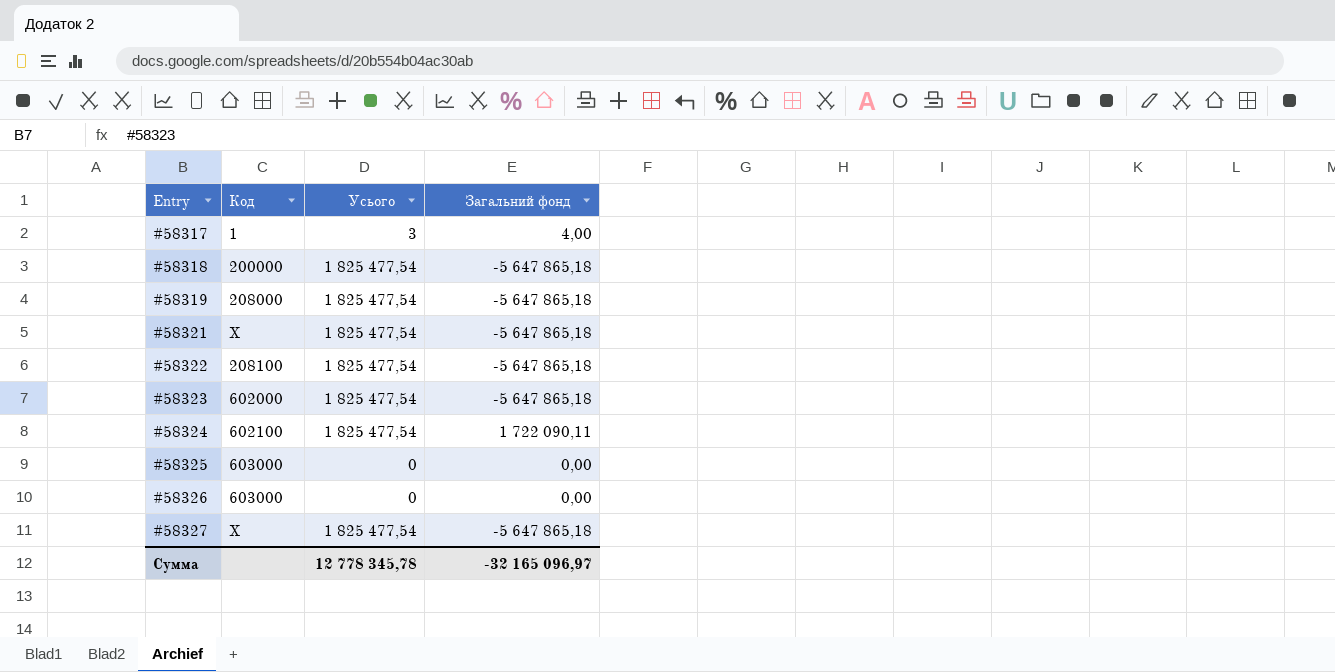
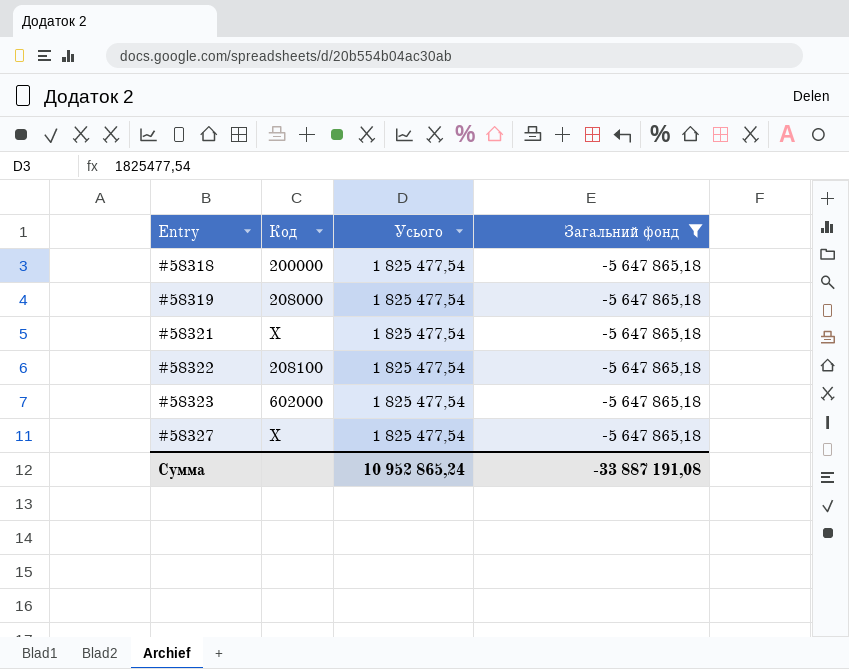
filter: none -> Загальний фонд = -5 647 865,18
Сумма | Усього: 12 778 345,78 -> 10 952 865,24
Сумма | Загальний фонд: -32 165 096,97 -> -33 887 191,08

